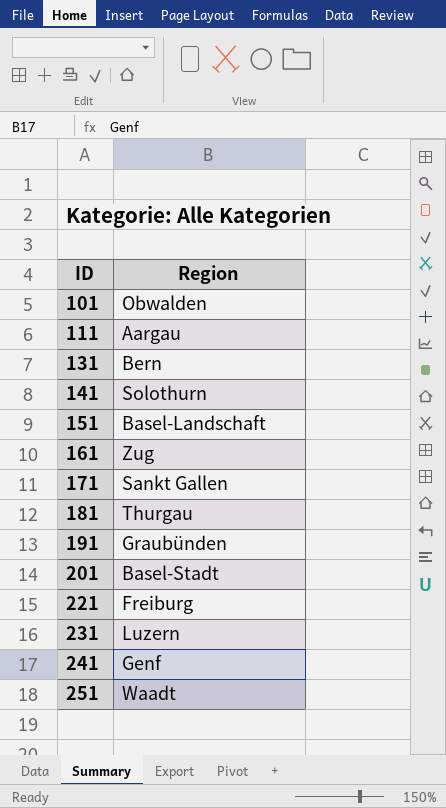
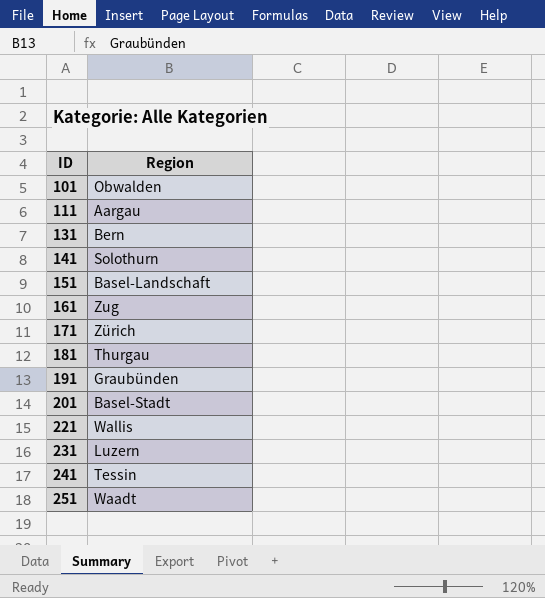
171 | Region: Sankt Gallen -> Zürich
221 | Region: Freiburg -> Wallis
241 | Region: Genf -> Tessin

